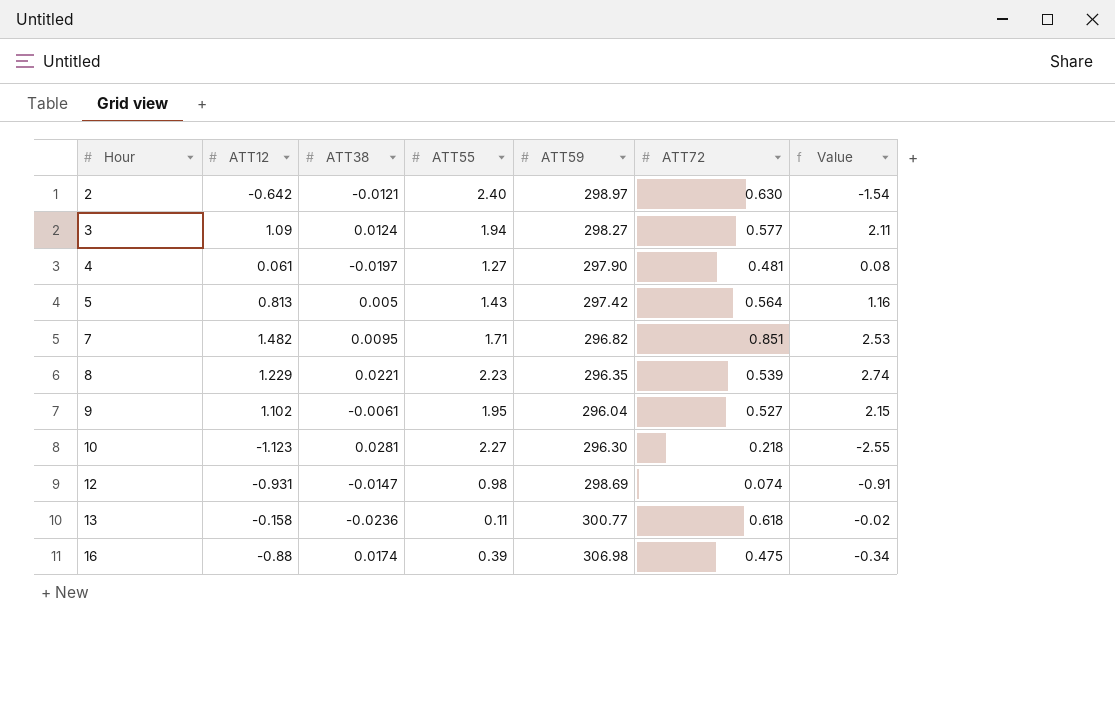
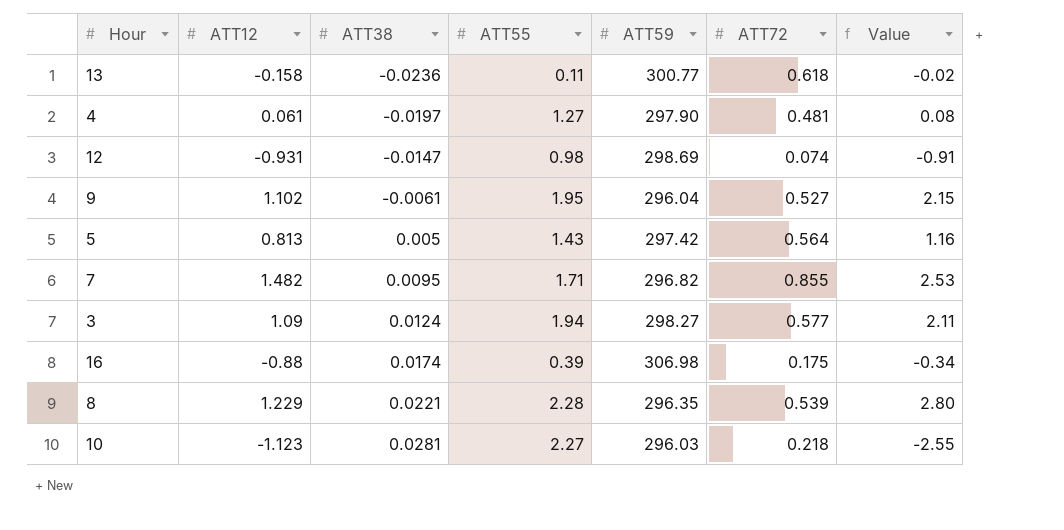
row order: Hour ascending -> ATT38 ascending
row 2: -0.642 | -0.0121 | 2.40 | 298.97 | 0.630 | -1.54 -> none
7 | ATT72: 0.851 -> 0.855
16 | ATT72: 0.475 -> 0.175
8 | ATT55: 2.23 -> 2.28
8 | Value: 2.74 -> 2.80
10 | ATT59: 296.30 -> 296.03

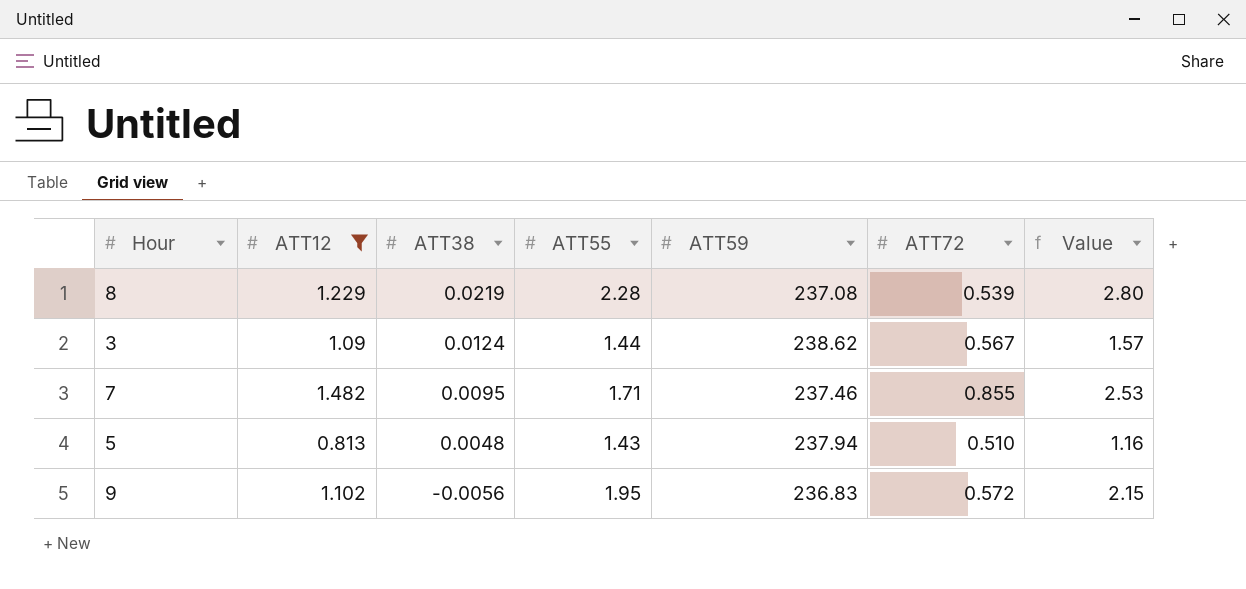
filter: none -> ATT12 >= 0.813
row order: ATT38 ascending -> ATT38 descending
8 | ATT38: 0.0221 -> 0.0219
8 | ATT59: 296.35 -> 237.08
3 | ATT55: 1.94 -> 1.44
3 | ATT59: 298.27 -> 238.62
3 | ATT72: 0.577 -> 0.567
3 | Value: 2.11 -> 1.57
7 | ATT59: 296.82 -> 237.46
5 | ATT38: 0.005 -> 0.0048
5 | ATT59: 297.42 -> 237.94
5 | ATT72: 0.564 -> 0.510
9 | ATT38: -0.0061 -> -0.0056
9 | ATT59: 296.04 -> 236.83
9 | ATT72: 0.527 -> 0.572

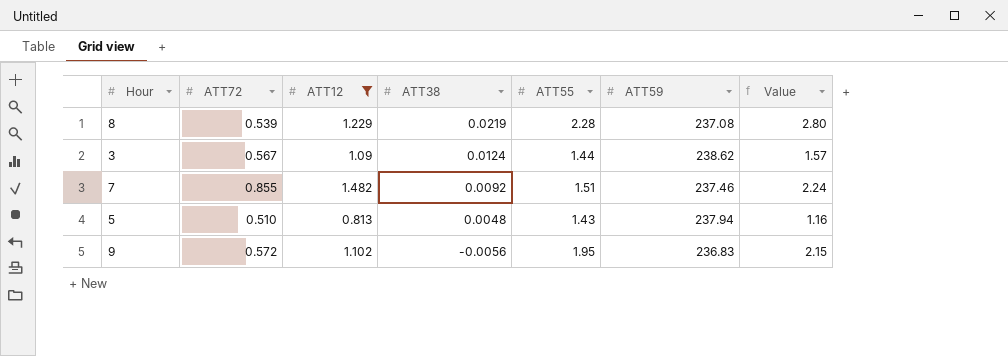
column ATT72 | position: 6 -> 2
7 | ATT38: 0.0095 -> 0.0092
7 | ATT55: 1.71 -> 1.51
7 | Value: 2.53 -> 2.24

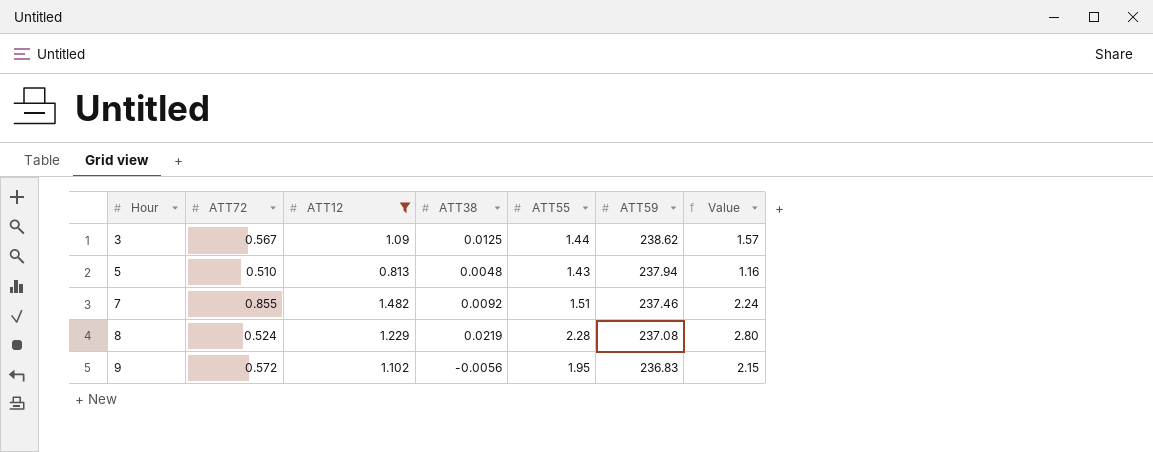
row order: ATT38 descending -> Hour ascending
3 | ATT38: 0.0124 -> 0.0125
8 | ATT72: 0.539 -> 0.524

